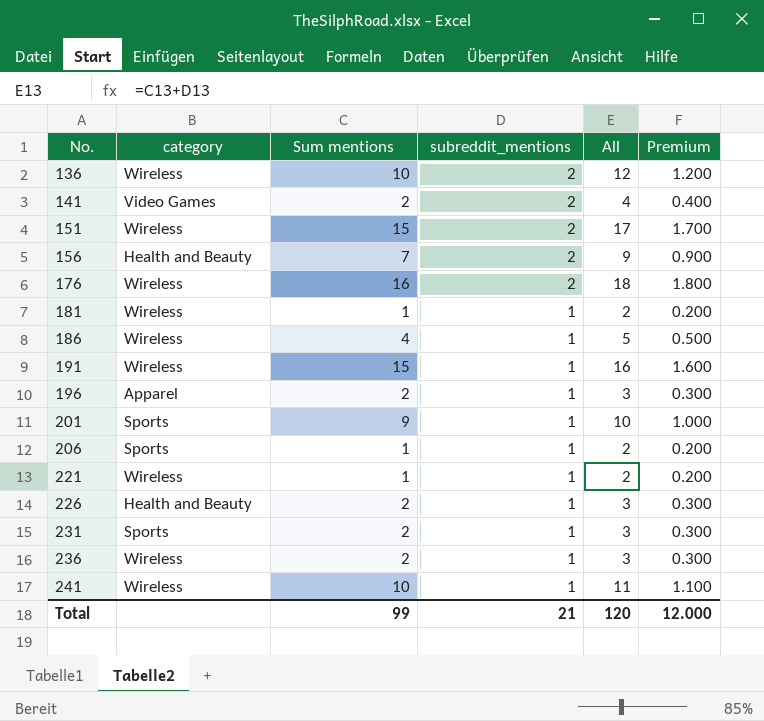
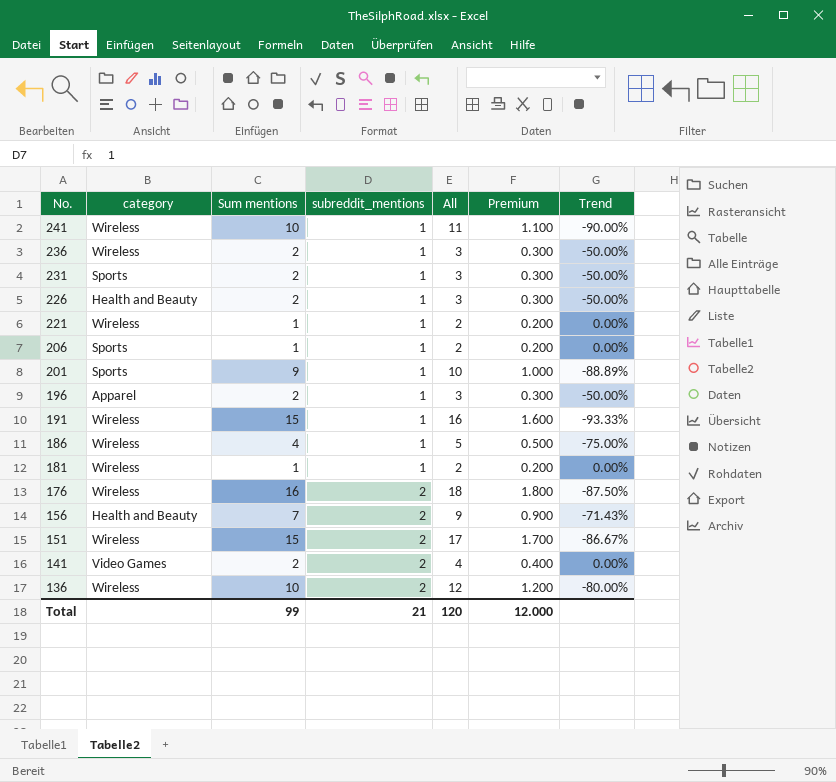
row order: No. ascending -> No. descending
column Trend | formula: none -> ([subreddit_mentions] - [Sum mentions]) / [Sum mentions]

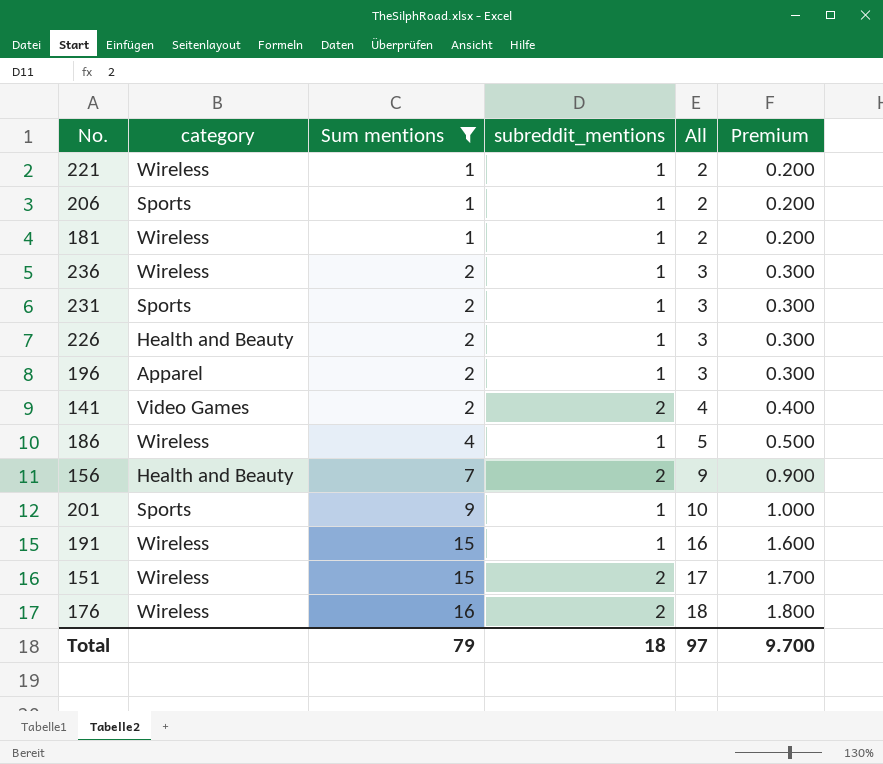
filter: none -> Sum mentions != 10
row order: No. descending -> Sum mentions ascending
column Trend | formula: ([subreddit_mentions] - [Sum mentions]) / [Sum mentions] -> none
Total | Sum mentions: 99 -> 79
Total | subreddit_mentions: 21 -> 18
Total | All: 120 -> 97
Total | Premium: 12.000 -> 9.700

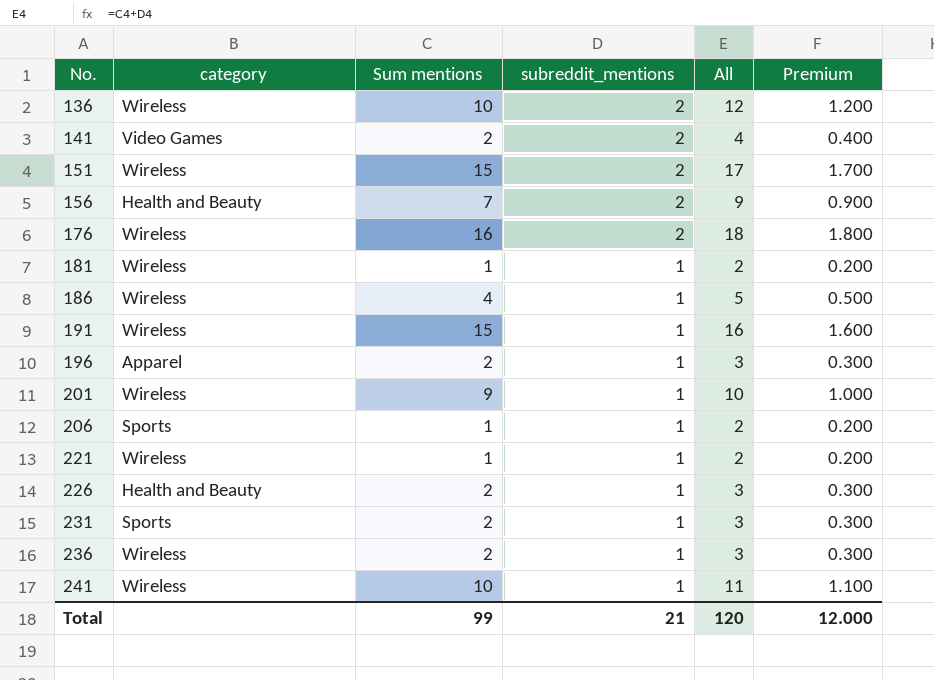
filter: Sum mentions != 10 -> none
row order: Sum mentions ascending -> No. ascending
201 | category: Sports -> Wireless
Total | Sum mentions: 79 -> 99
Total | subreddit_mentions: 18 -> 21
Total | All: 97 -> 120
Total | Premium: 9.700 -> 12.000

